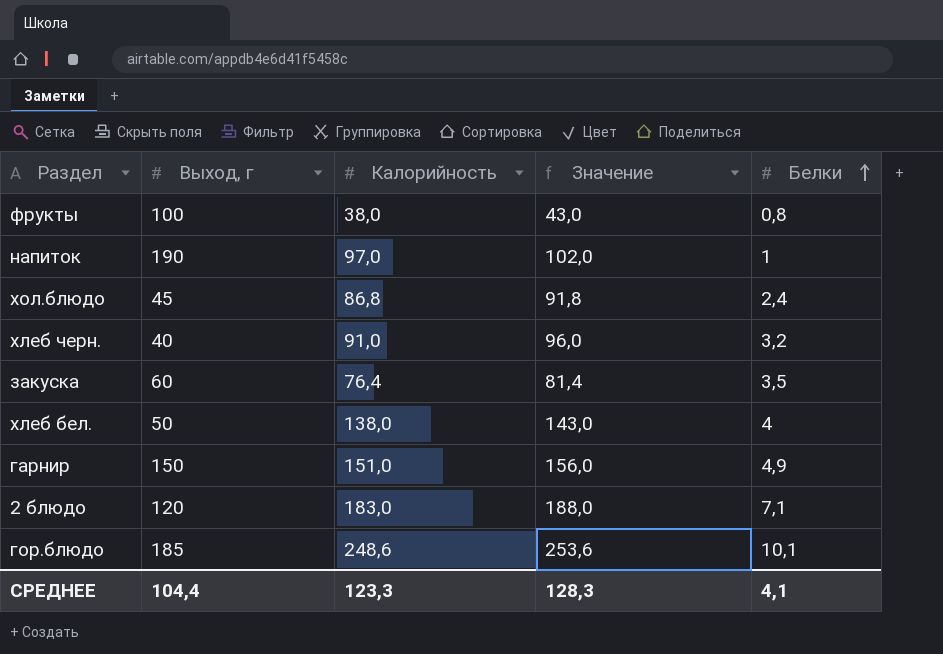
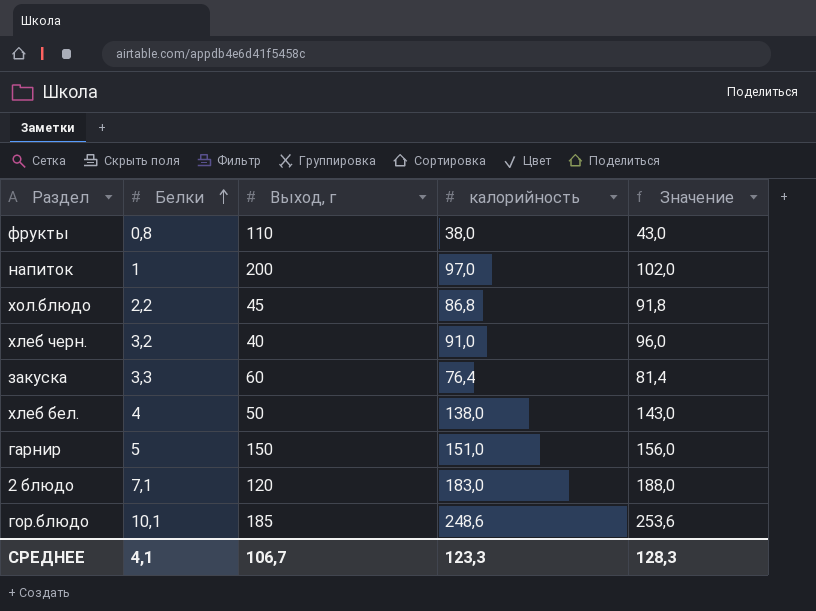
column Белки | position: 5 -> 2
column name: Калорийность -> калорийность
фрукты | Выход, г: 100 -> 110
напиток | Выход, г: 190 -> 200
хол.блюдо | Белки: 2,4 -> 2,2
закуска | Белки: 3,5 -> 3,3
гарнир | Белки: 4,9 -> 5
СРЕДНЕЕ | Выход, г: 104,4 -> 106,7

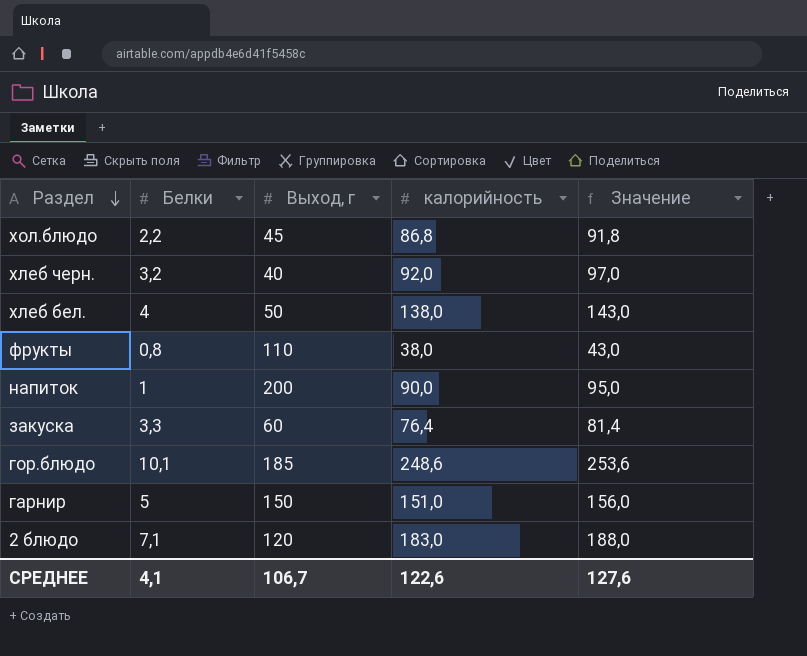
row order: Белки ascending -> Раздел descending
хлеб черн. | калорийность: 91,0 -> 92,0
хлеб черн. | Значение: 96,0 -> 97,0
напиток | калорийность: 97,0 -> 90,0
напиток | Значение: 102,0 -> 95,0
СРЕДНЕЕ | калорийность: 123,3 -> 122,6
СРЕДНЕЕ | Значение: 128,3 -> 127,6

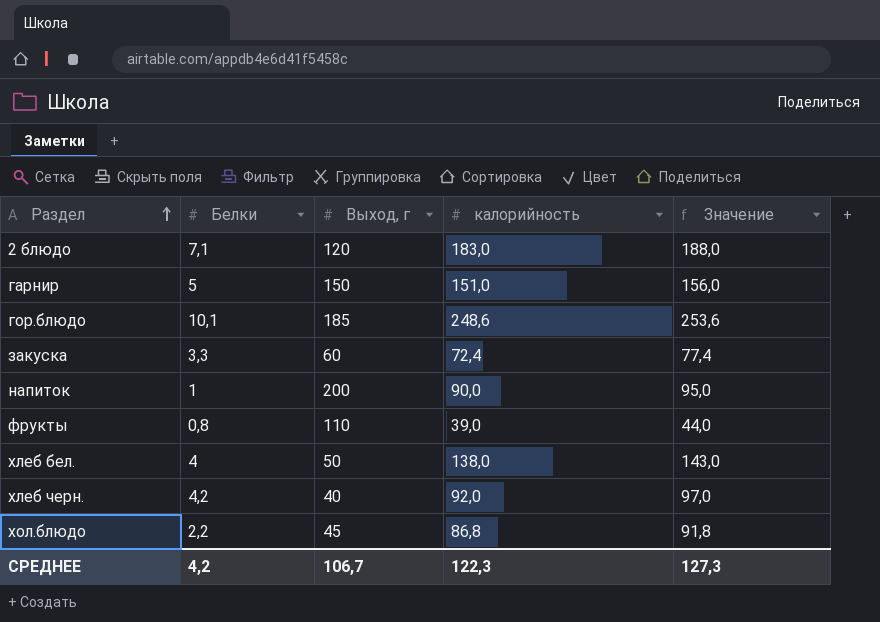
row order: Раздел descending -> Раздел ascending
закуска | калорийность: 76,4 -> 72,4
закуска | Значение: 81,4 -> 77,4
фрукты | калорийность: 38,0 -> 39,0
фрукты | Значение: 43,0 -> 44,0
хлеб черн. | Белки: 3,2 -> 4,2
СРЕДНЕЕ | Белки: 4,1 -> 4,2
СРЕДНЕЕ | калорийность: 122,6 -> 122,3
СРЕДНЕЕ | Значение: 127,6 -> 127,3

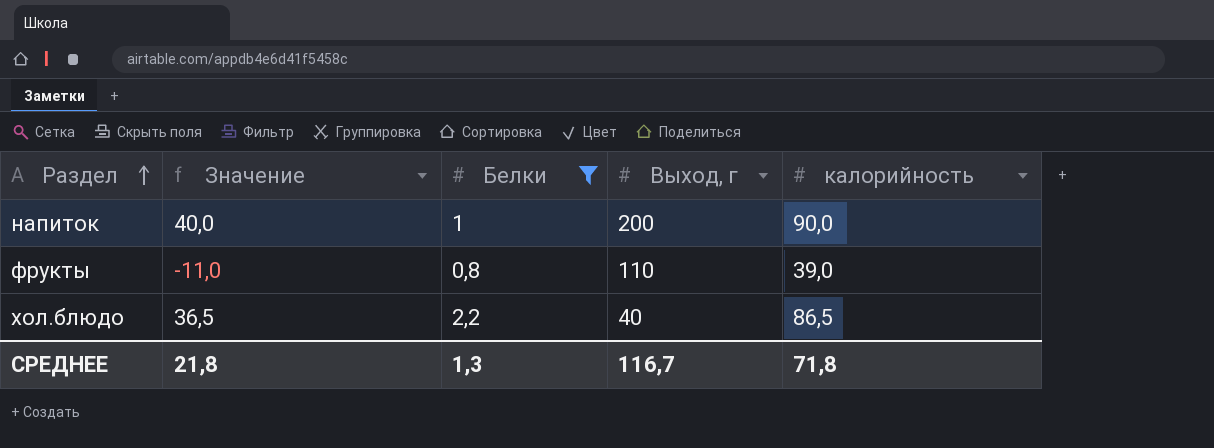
filter: none -> Белки <= 2,2
column Значение | formula: [калорийность] + 5 -> [калорийность] - 50
column Значение | position: 5 -> 2
хол.блюдо | Выход, г: 45 -> 40
хол.блюдо | калорийность: 86,8 -> 86,5
СРЕДНЕЕ | Значение: 127,3 -> 21,8
СРЕДНЕЕ | Белки: 4,2 -> 1,3
СРЕДНЕЕ | Выход, г: 106,7 -> 116,7
СРЕДНЕЕ | калорийность: 122,3 -> 71,8

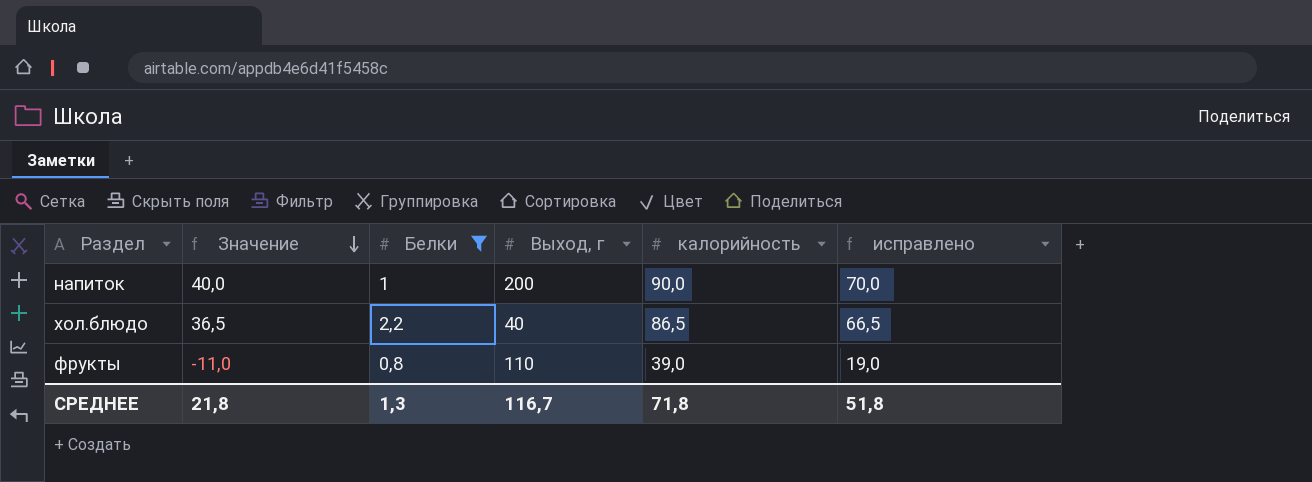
row order: Раздел ascending -> Значение descending
column исправлено | formula: none -> [калорийность] - 20

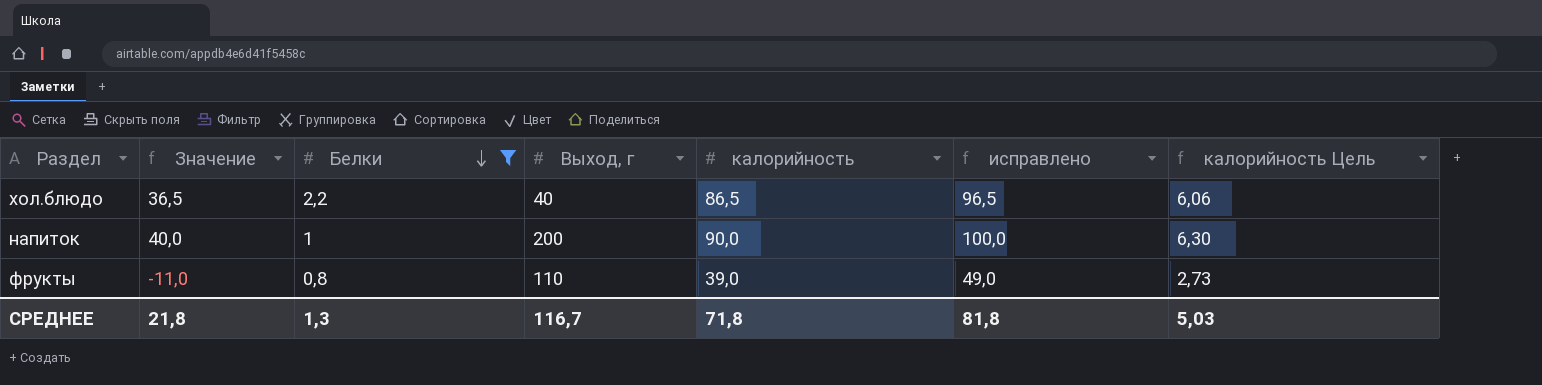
row order: Значение descending -> Белки descending
column исправлено | formula: [калорийность] - 20 -> [калорийность] + 10
column калорийность Цель | formula: none -> [калорийность] * 0,07
СРЕДНЕЕ | исправлено: 51,8 -> 81,8

